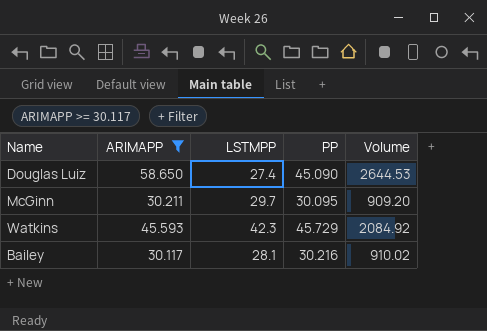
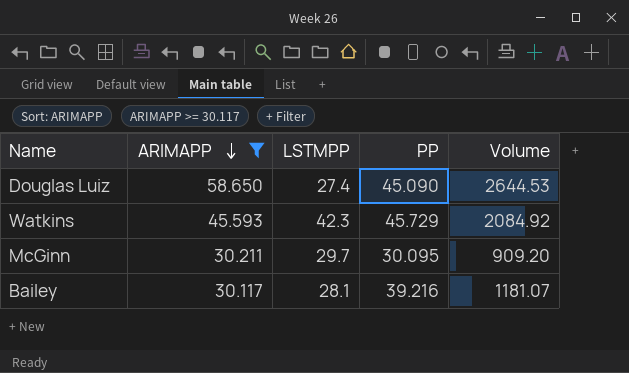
row order: none -> ARIMAPP descending
Bailey | PP: 30.216 -> 39.216
Bailey | Volume: 910.02 -> 1181.07

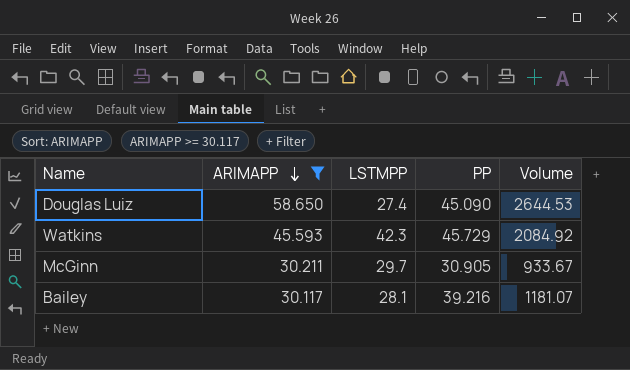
McGinn | PP: 30.095 -> 30.905
McGinn | Volume: 909.20 -> 933.67

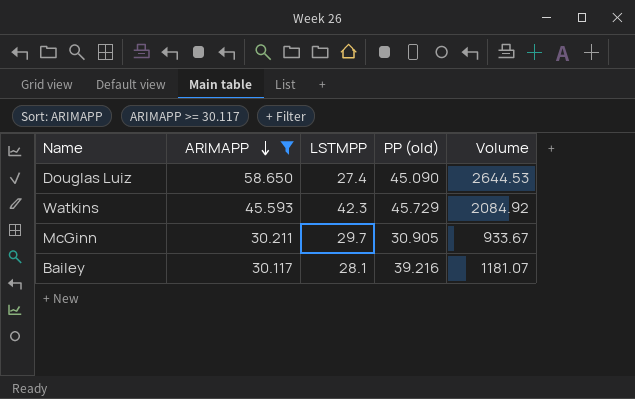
column name: PP -> PP (old)

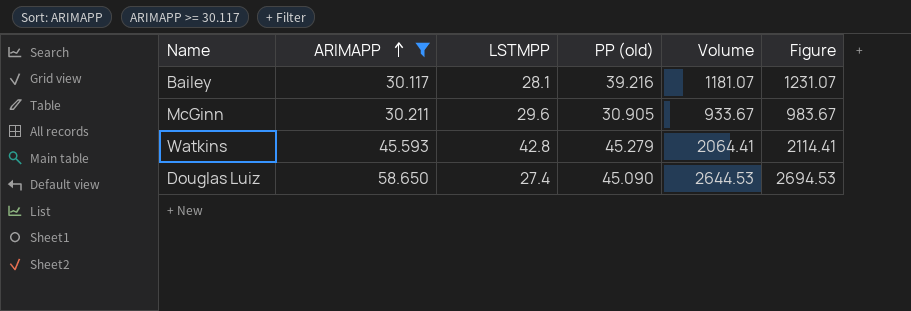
row order: ARIMAPP descending -> ARIMAPP ascending
column Figure | formula: none -> [Volume] + 50
McGinn | LSTMPP: 29.7 -> 29.6
Watkins | LSTMPP: 42.3 -> 42.8
Watkins | PP (old): 45.729 -> 45.279
Watkins | Volume: 2084.92 -> 2064.41

